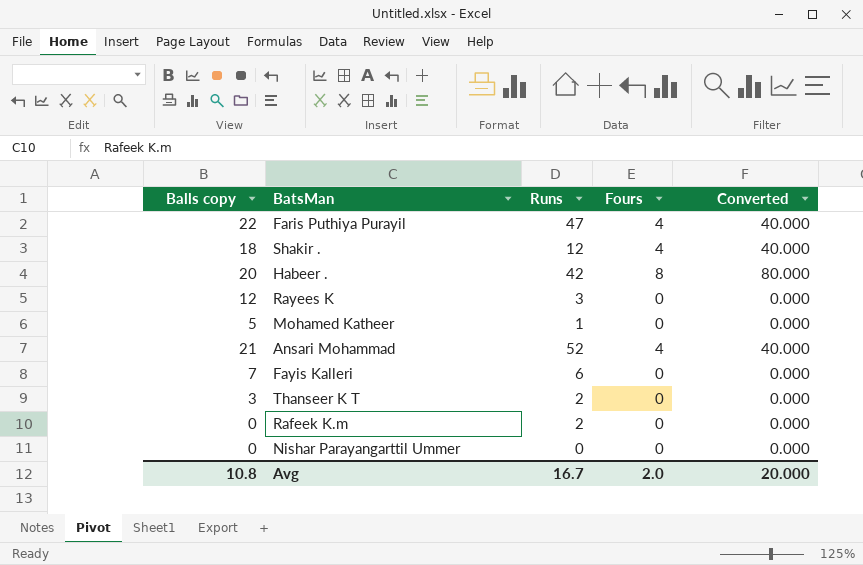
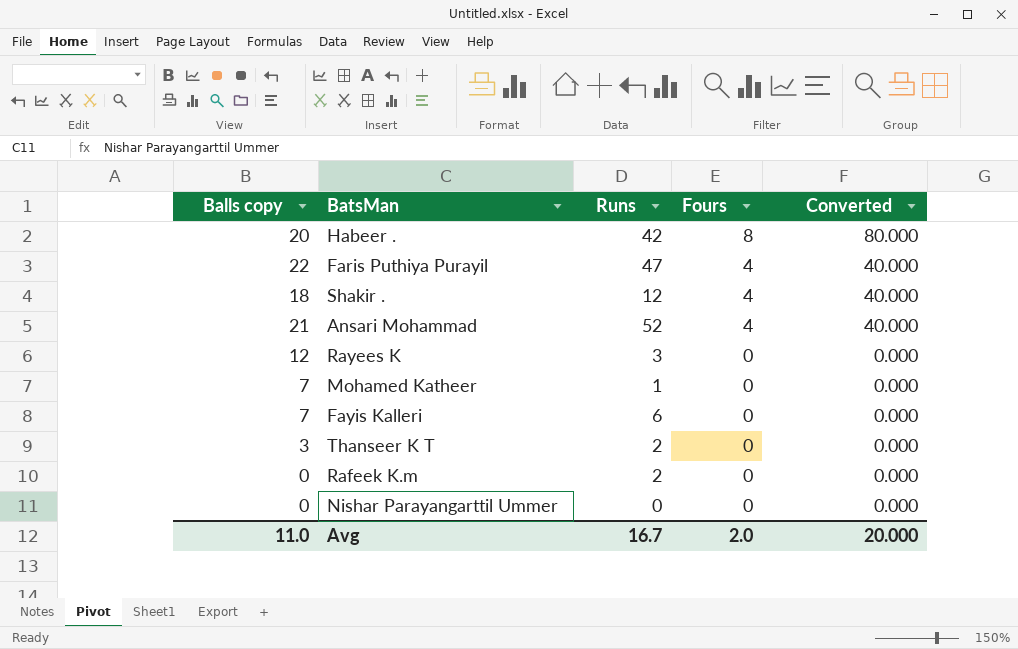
row order: none -> Fours descending
Mohamed Katheer | Balls copy: 5 -> 7
Avg | Balls copy: 10.8 -> 11.0

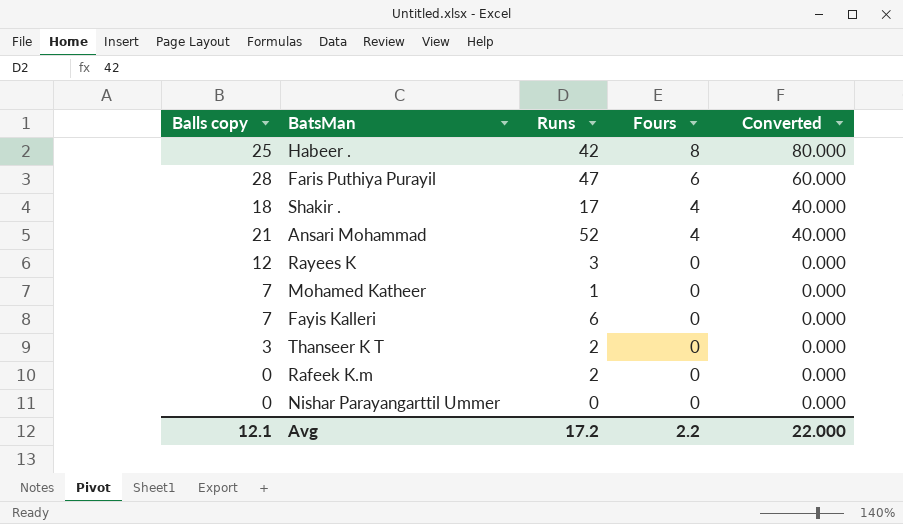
Habeer . | Balls copy: 20 -> 25
Faris Puthiya Purayil | Balls copy: 22 -> 28
Faris Puthiya Purayil | Fours: 4 -> 6
Faris Puthiya Purayil | Converted: 40.000 -> 60.000
Shakir . | Runs: 12 -> 17
Avg | Balls copy: 11.0 -> 12.1
Avg | Runs: 16.7 -> 17.2
Avg | Fours: 2.0 -> 2.2
Avg | Converted: 20.000 -> 22.000

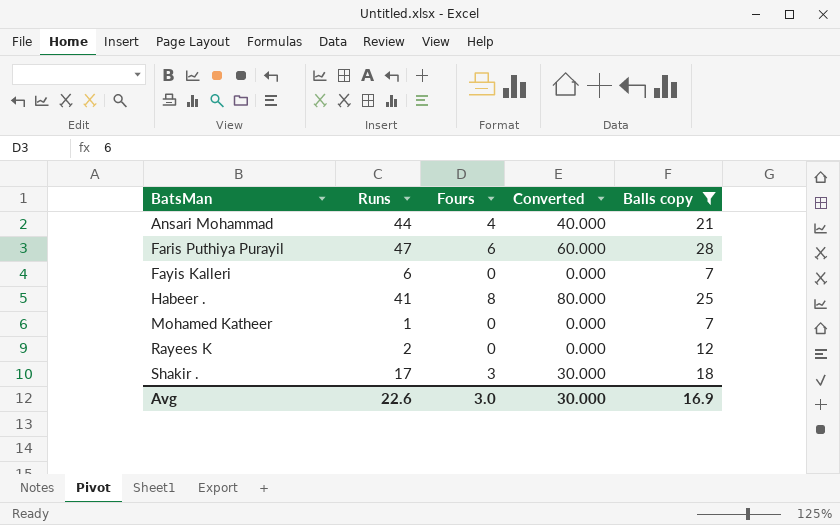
filter: none -> Balls copy >= 7
row order: Fours descending -> BatsMan ascending
column Balls copy | position: 1 -> 5
Ansari Mohammad | Runs: 52 -> 44
Habeer . | Runs: 42 -> 41
Rayees K | Runs: 3 -> 2
Shakir . | Fours: 4 -> 3
Shakir . | Converted: 40.000 -> 30.000
Avg | Runs: 17.2 -> 22.6
Avg | Fours: 2.2 -> 3.0
Avg | Converted: 22.000 -> 30.000
Avg | Balls copy: 12.1 -> 16.9

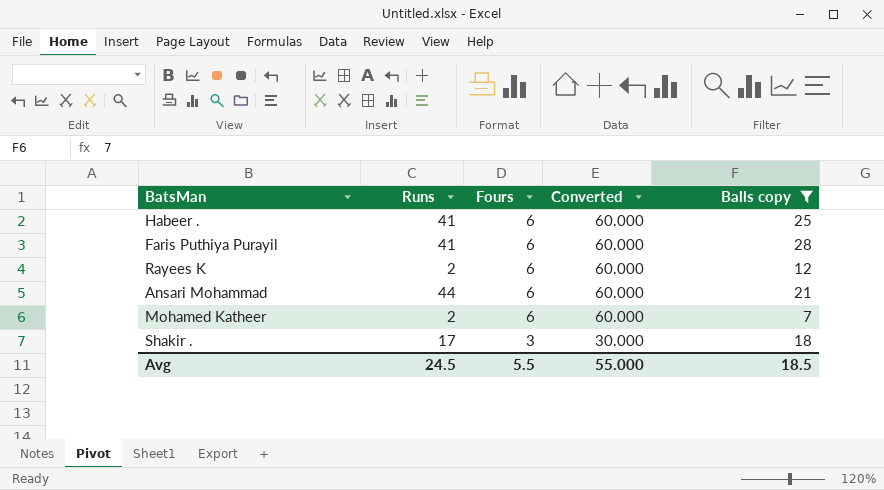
row order: BatsMan ascending -> Fours descending
row Fayis Kalleri: 6 | 0 | 0.000 | 7 -> none
Habeer . | Fours: 8 -> 6
Habeer . | Converted: 80.000 -> 60.000
Faris Puthiya Purayil | Runs: 47 -> 41
Rayees K | Fours: 0 -> 6
Rayees K | Converted: 0.000 -> 60.000
Ansari Mohammad | Fours: 4 -> 6
Ansari Mohammad | Converted: 40.000 -> 60.000
Mohamed Katheer | Runs: 1 -> 2
Mohamed Katheer | Fours: 0 -> 6
Mohamed Katheer | Converted: 0.000 -> 60.000
Avg | Runs: 22.6 -> 24.5
Avg | Fours: 3.0 -> 5.5
Avg | Converted: 30.000 -> 55.000
Avg | Balls copy: 16.9 -> 18.5

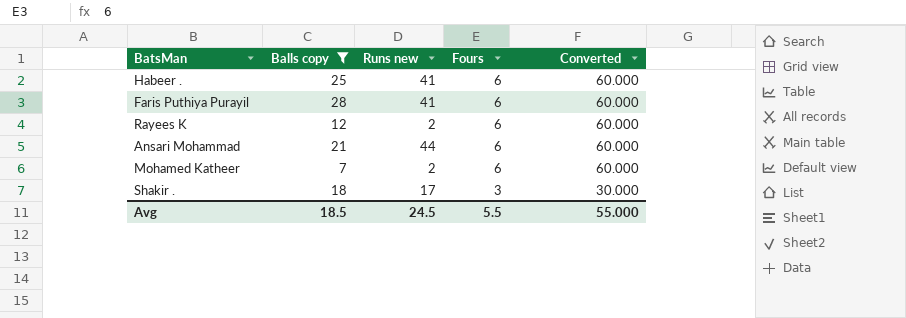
column Balls copy | position: 5 -> 2
column name: Runs -> Runs new

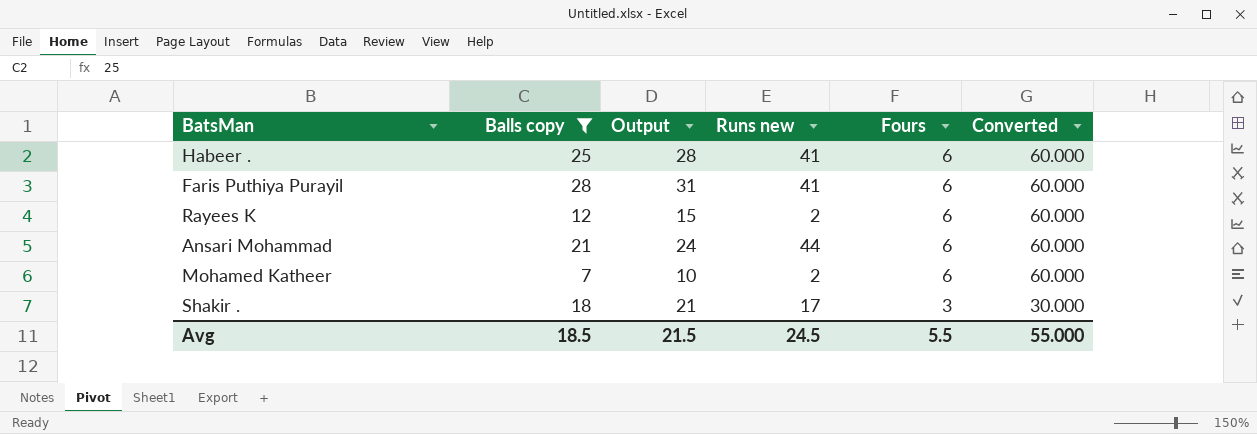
column Output | formula: none -> [Balls copy] + 3

